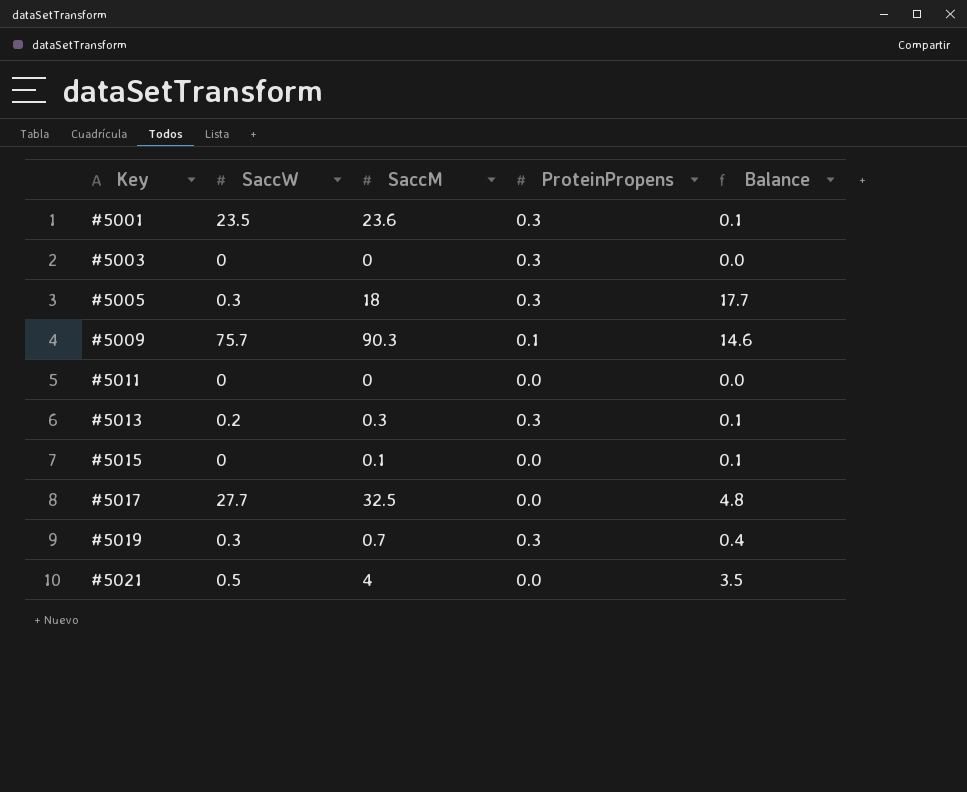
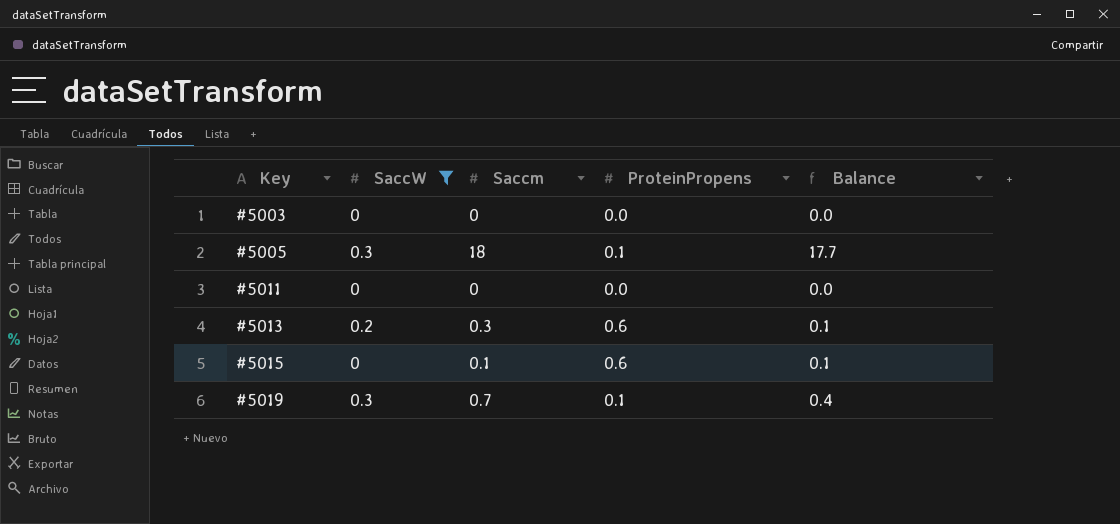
filter: none -> SaccW <= 0.3
column name: SaccM -> Saccm
#5003 | ProteinPropens: 0.3 -> 0.0
#5005 | ProteinPropens: 0.3 -> 0.1
#5013 | ProteinPropens: 0.3 -> 0.6
#5015 | ProteinPropens: 0.0 -> 0.6
#5019 | ProteinPropens: 0.3 -> 0.1

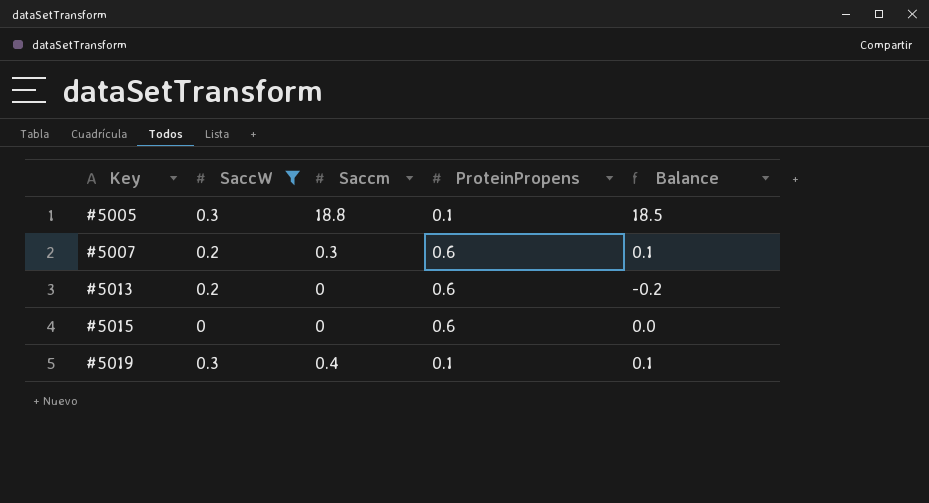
row #5003: 0 | 0 | 0.0 | 0.0 -> none
row #5011: 0 | 0 | 0.0 | 0.0 -> none
#5005 | Saccm: 18 -> 18.8
#5005 | Balance: 17.7 -> 18.5
row #5007: none -> 0.2 | 0.3 | 0.6 | 0.1
#5013 | Saccm: 0.3 -> 0
#5013 | Balance: 0.1 -> -0.2
#5015 | Saccm: 0.1 -> 0
#5015 | Balance: 0.1 -> 0.0
#5019 | Saccm: 0.7 -> 0.4
#5019 | Balance: 0.4 -> 0.1

